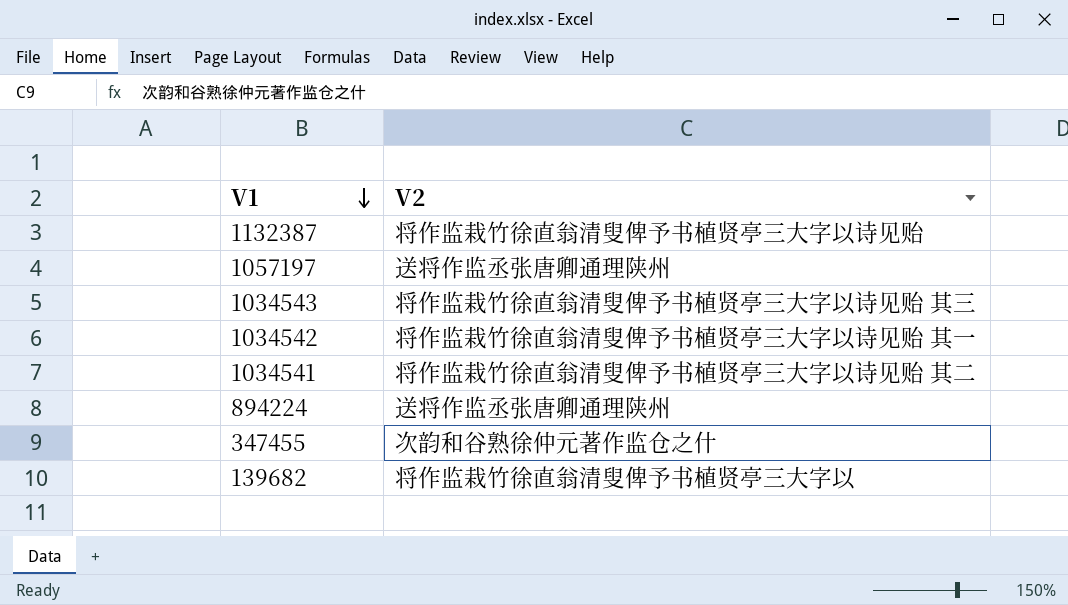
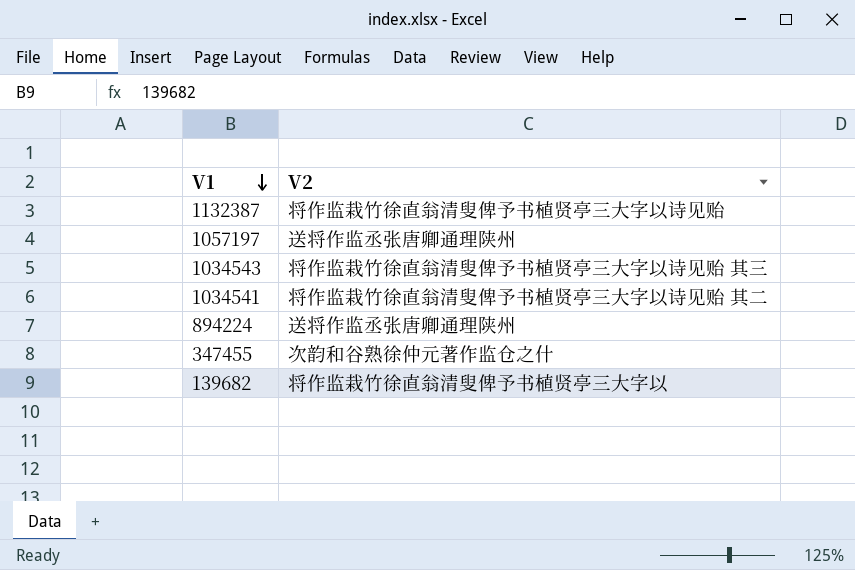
row 1034542: 将作监栽竹徐直翁清叟俾予书植贤亭三大字以诗见贻 其一 -> none

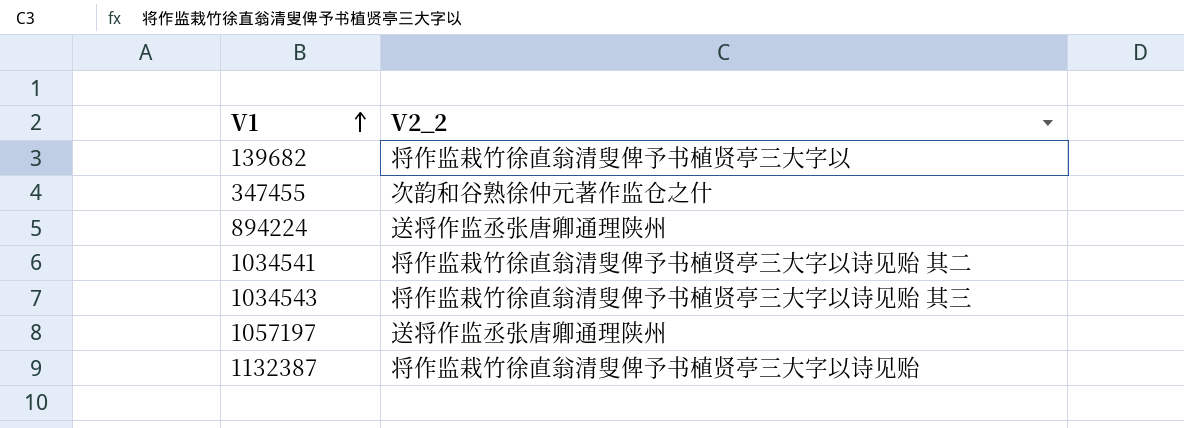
row order: V1 descending -> V1 ascending
column name: V2 -> V2_2

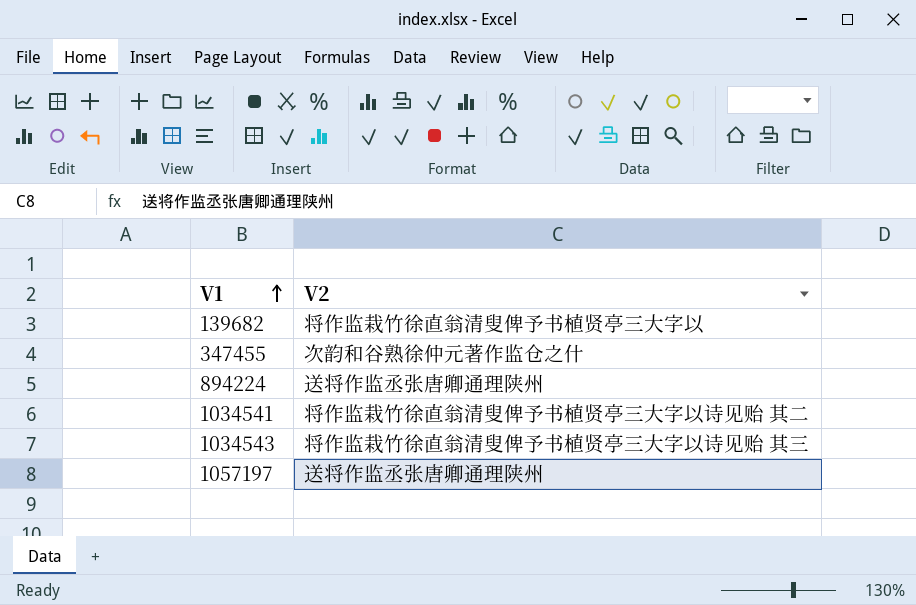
column name: V2_2 -> V2
row 1132387: 将作监栽竹徐直翁清叟俾予书植贤亭三大字以诗见贻 -> none

